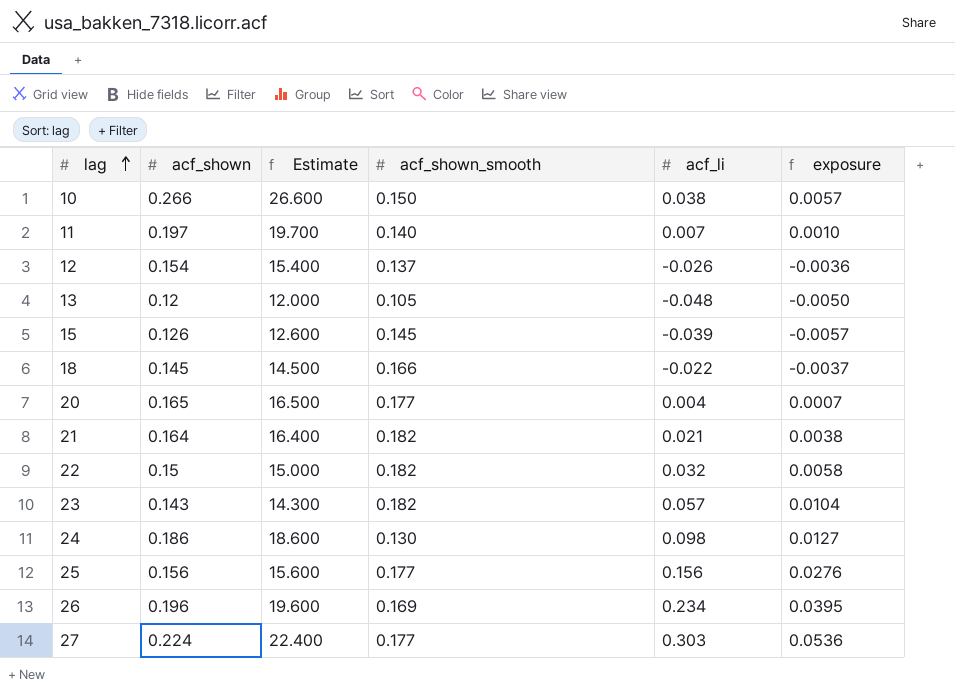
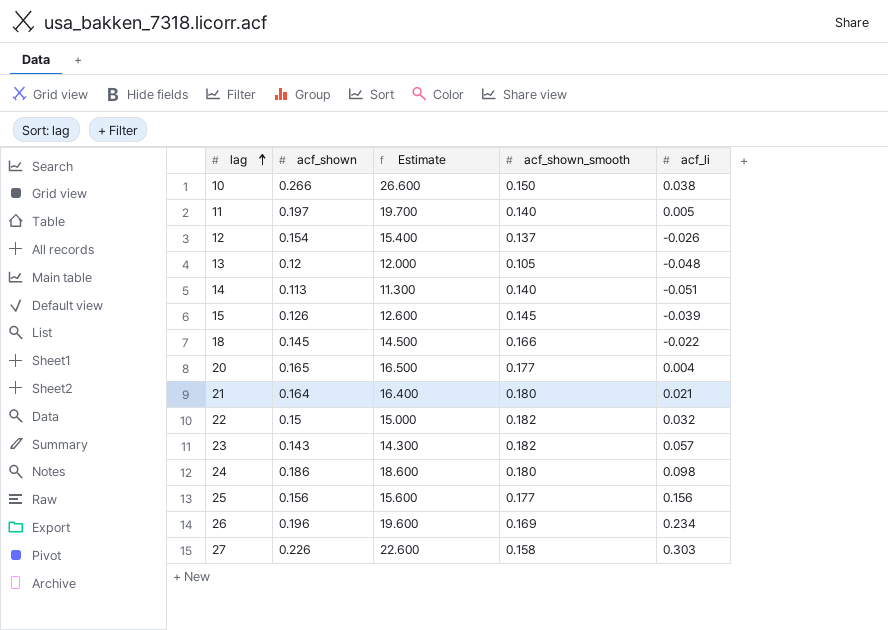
column exposure | formula: [acf_shown_smooth] * [acf_li] -> none
11 | acf_li: 0.007 -> 0.005
row 14: none -> 0.113 | 11.300 | 0.140 | -0.051
21 | acf_shown_smooth: 0.182 -> 0.180
24 | acf_shown_smooth: 0.130 -> 0.180
27 | acf_shown: 0.224 -> 0.226
27 | Estimate: 22.400 -> 22.600
27 | acf_shown_smooth: 0.177 -> 0.158

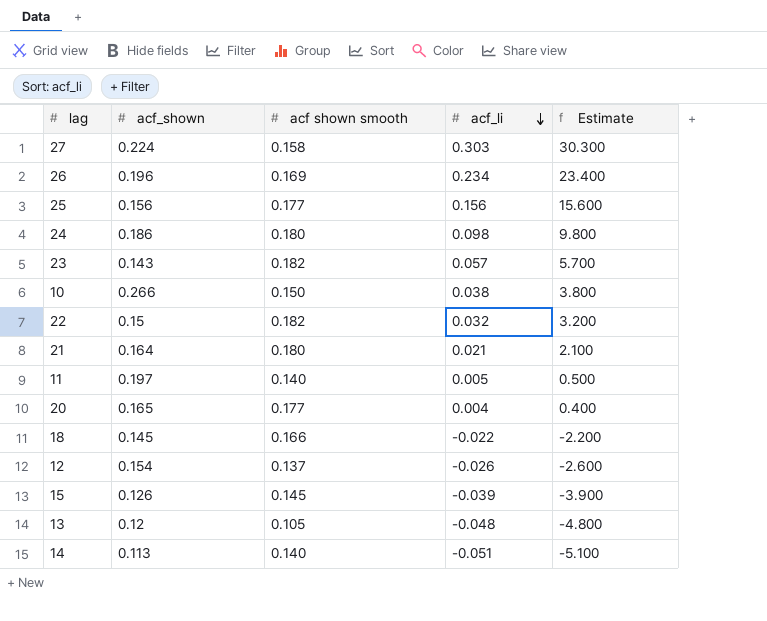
row order: lag ascending -> acf_li descending
column name: acf_shown_smooth -> acf shown smooth
column Estimate | formula: [acf_shown] * 100 -> [acf_li] * 100
column Estimate | position: 3 -> 5
27 | acf_shown: 0.226 -> 0.224

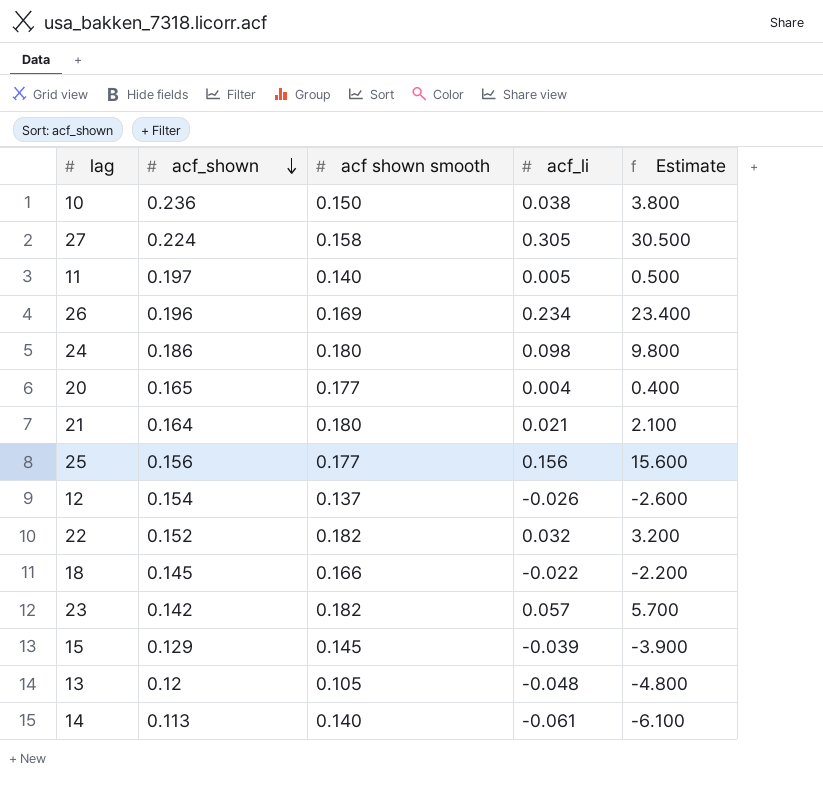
row order: acf_li descending -> acf_shown descending
10 | acf_shown: 0.266 -> 0.236
27 | acf_li: 0.303 -> 0.305
27 | Estimate: 30.300 -> 30.500
22 | acf_shown: 0.15 -> 0.152
23 | acf_shown: 0.143 -> 0.142
15 | acf_shown: 0.126 -> 0.129
14 | acf_li: -0.051 -> -0.061
14 | Estimate: -5.100 -> -6.100

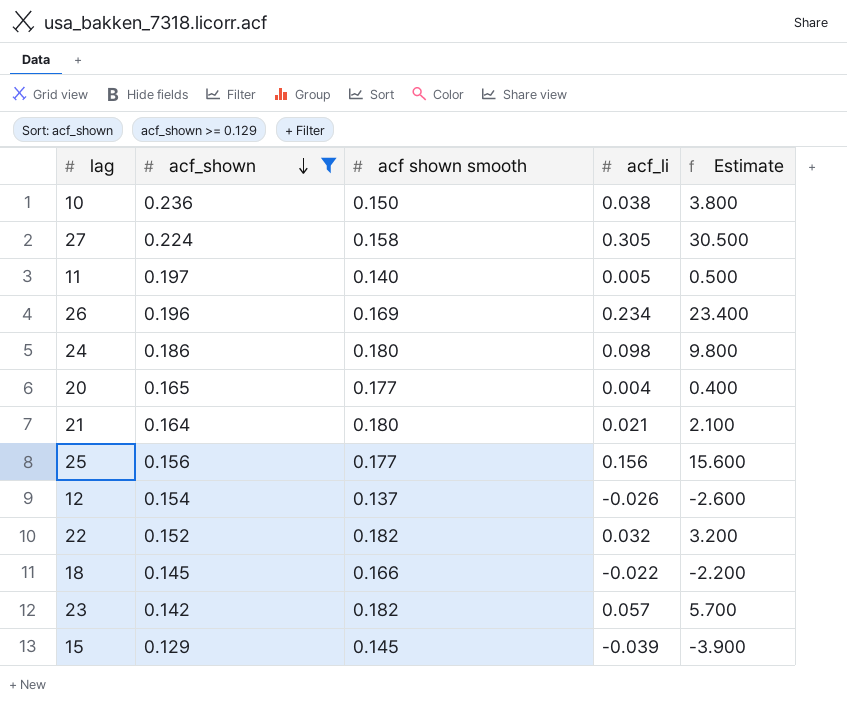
filter: none -> acf_shown >= 0.129

